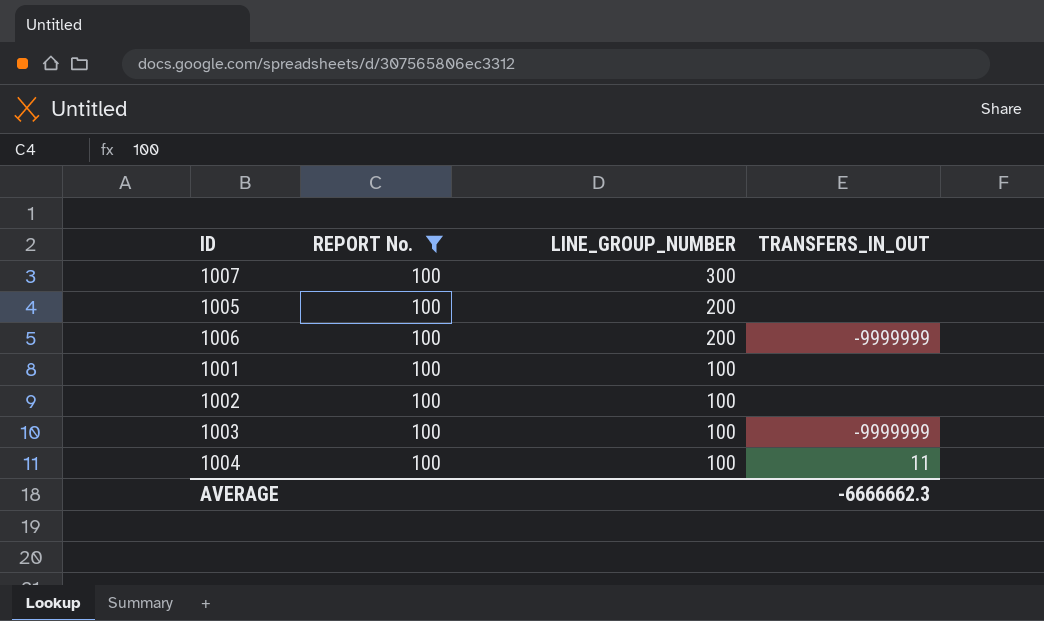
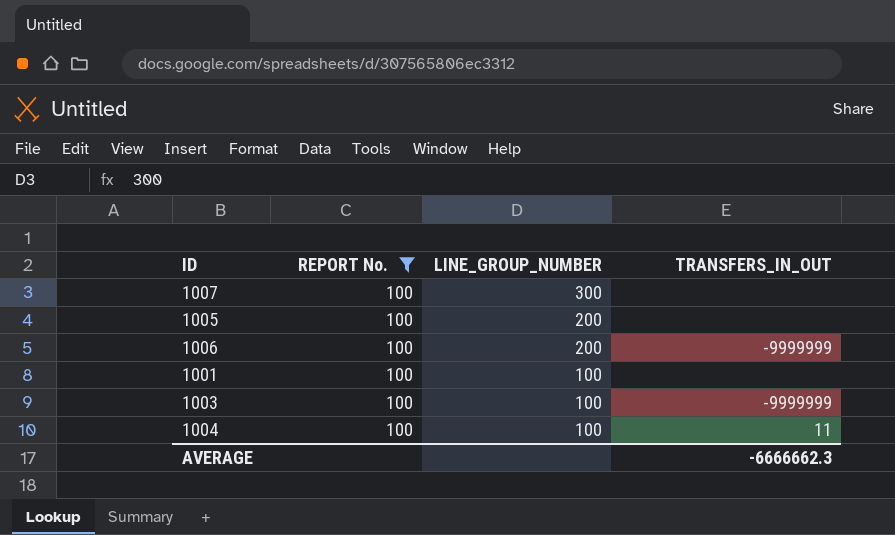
row 1002: 100 | 100 | none -> none

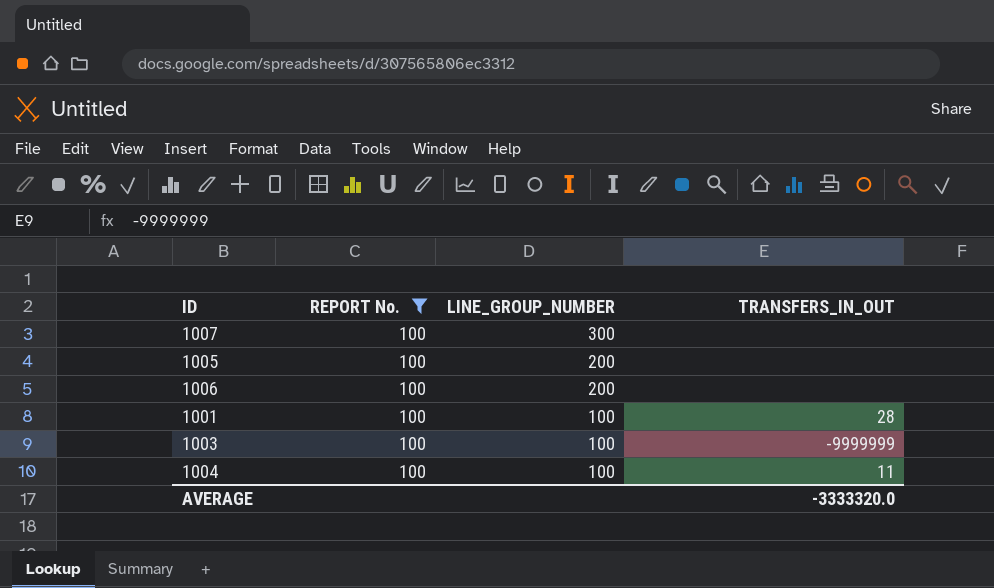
1006 | TRANSFERS_IN_OUT: -9999999 -> none
1001 | TRANSFERS_IN_OUT: none -> 28
AVERAGE | TRANSFERS_IN_OUT: -6666662.3 -> -3333320.0

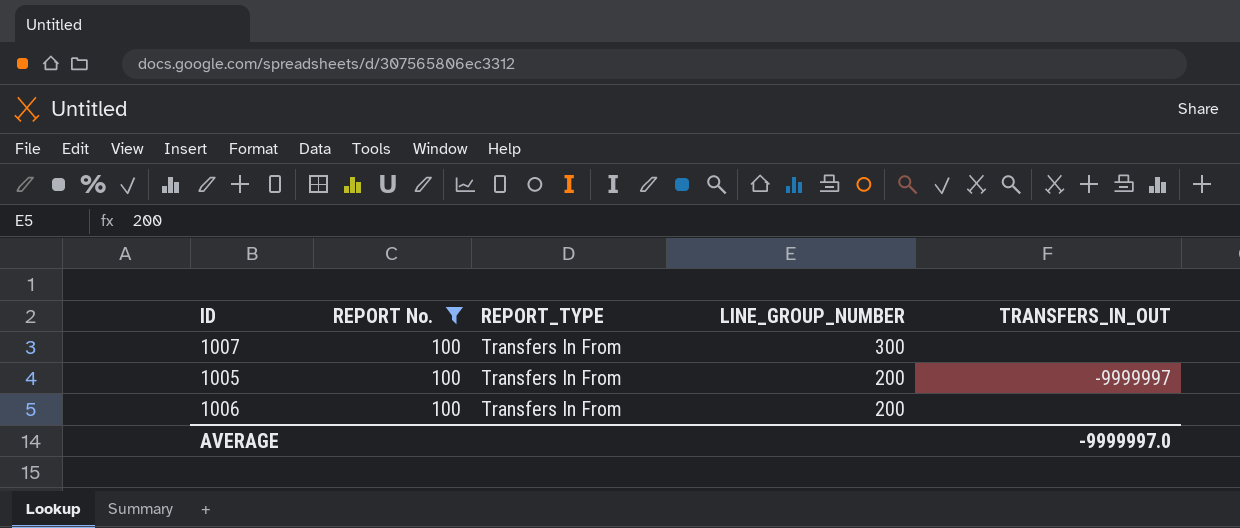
column REPORT_TYPE | position: none -> 3
row 1001: 100 | 100 | 28 -> none
row 1003: 100 | 100 | -9999999 -> none
row 1004: 100 | 100 | 11 -> none
1005 | TRANSFERS_IN_OUT: none -> -9999997
AVERAGE | TRANSFERS_IN_OUT: -3333320.0 -> -9999997.0

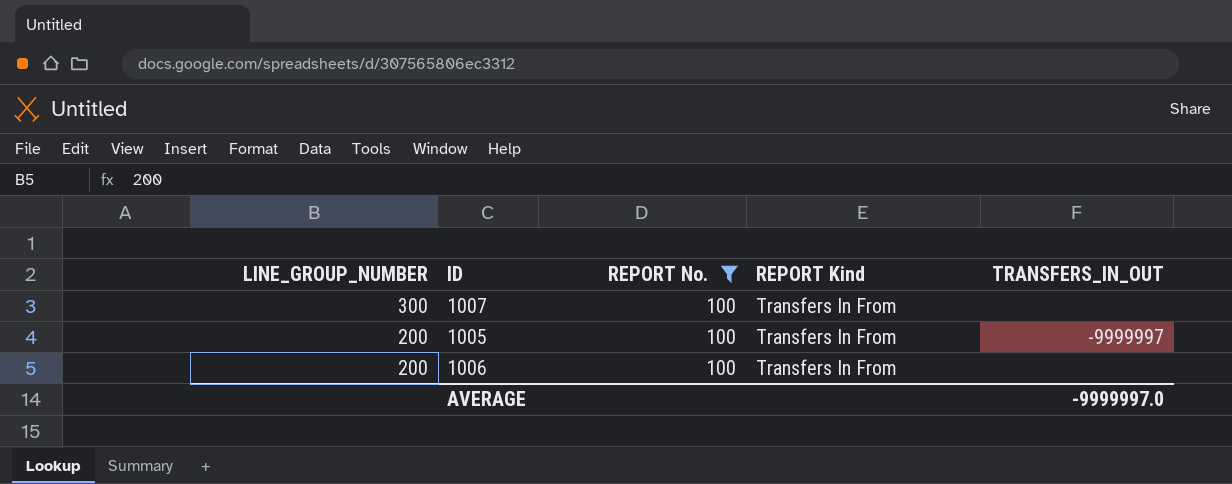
column LINE_GROUP_NUMBER | position: 4 -> 1
column name: REPORT_TYPE -> REPORT Kind

